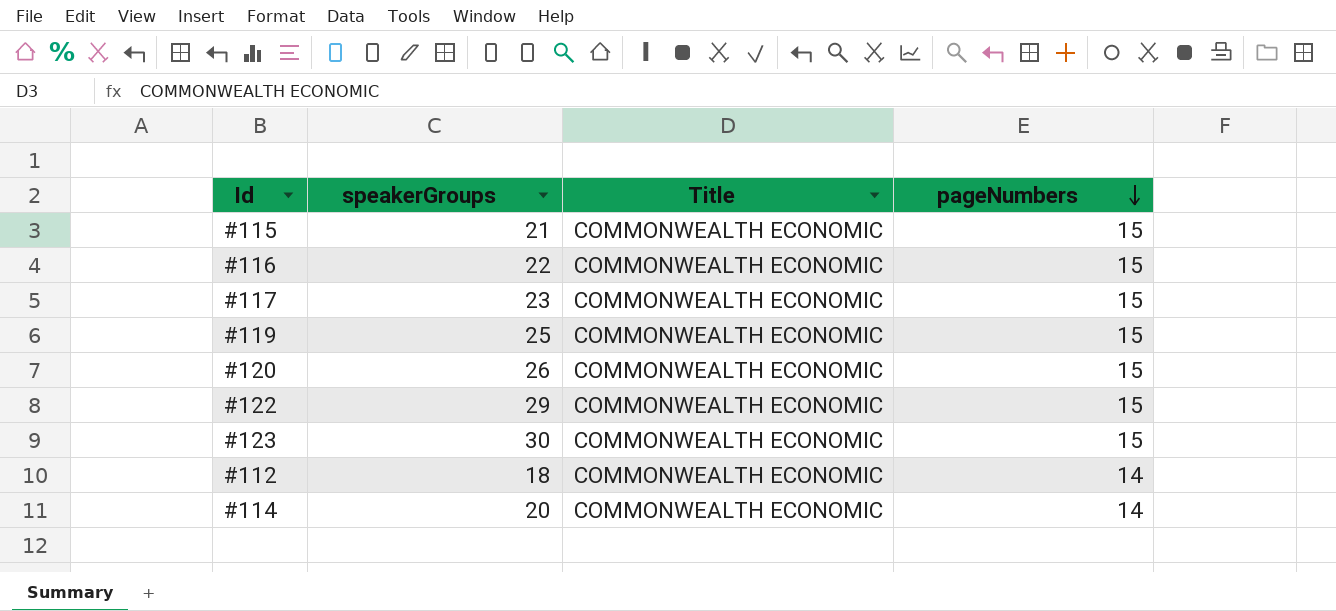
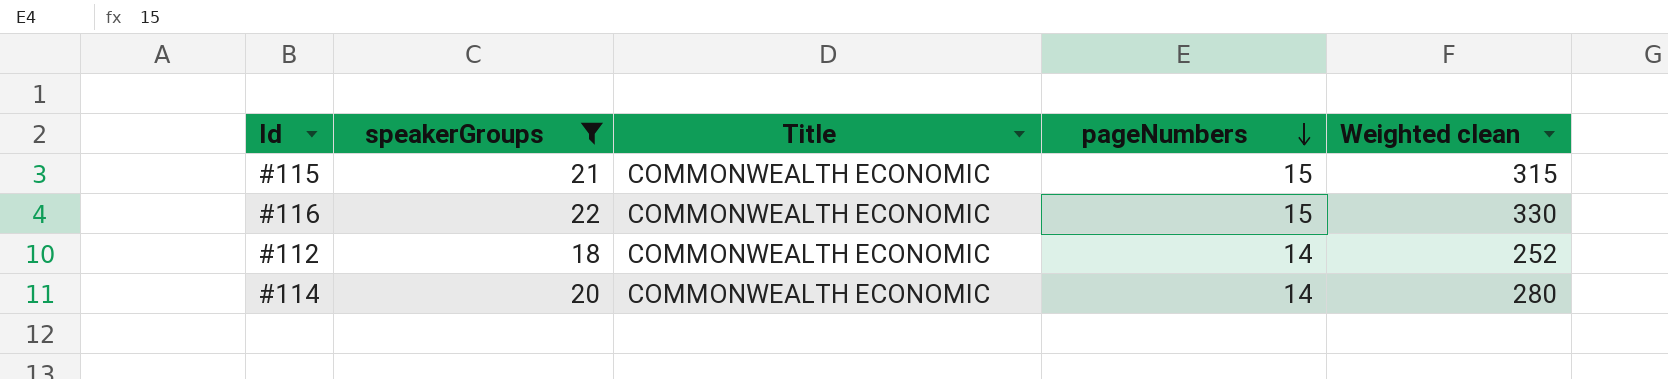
filter: none -> speakerGroups <= 22
column Weighted clean | formula: none -> [speakerGroups] * [pageNumbers]

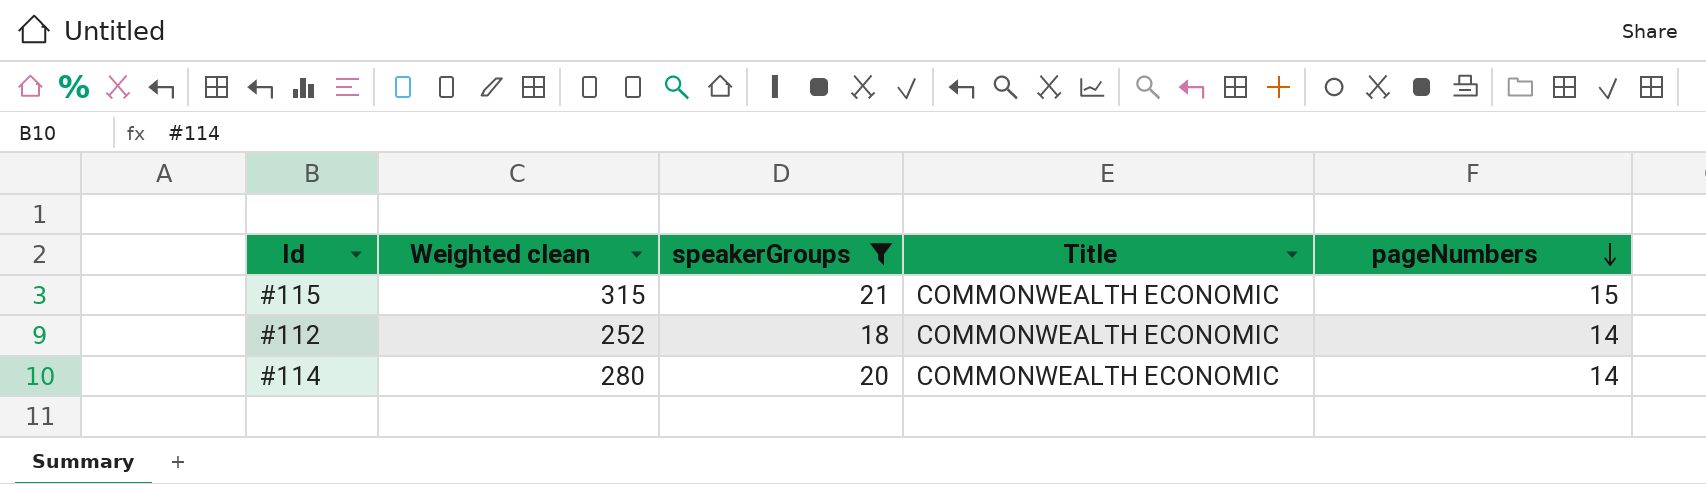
column Weighted clean | position: 5 -> 2
row #116: 22 | COMMONWEALTH ECONOMIC | 15 | 330 -> none

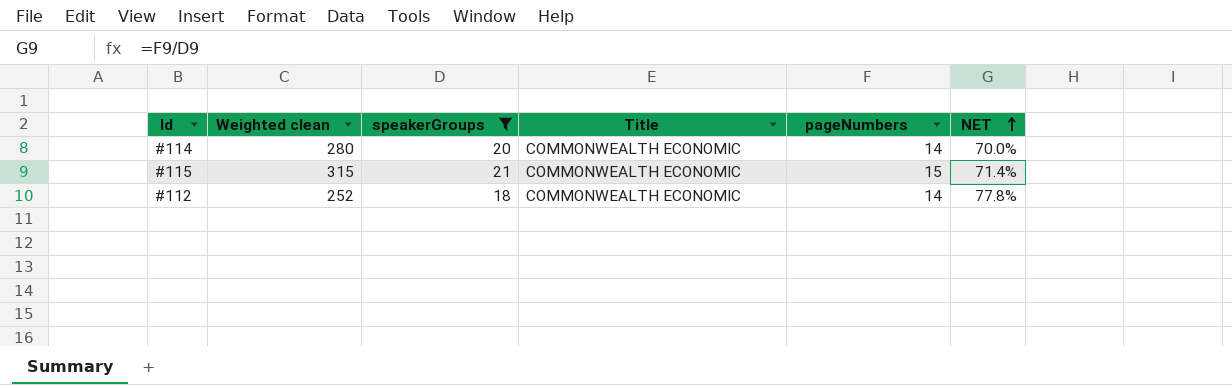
row order: pageNumbers descending -> NET ascending
column NET | formula: none -> [pageNumbers] / [speakerGroups]

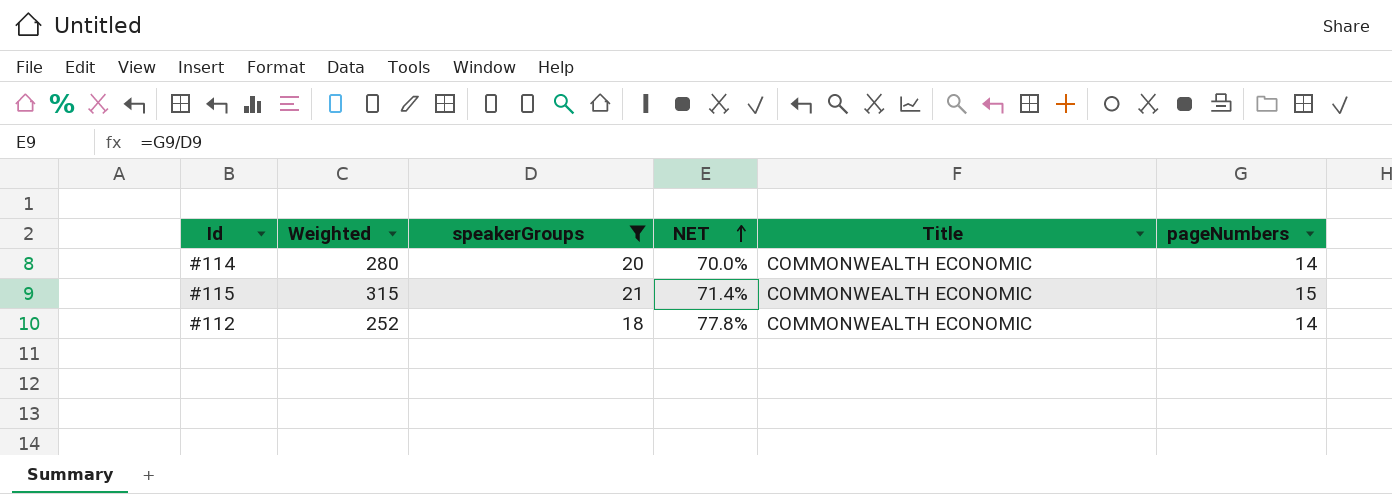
column name: Weighted clean -> Weighted
column NET | position: 6 -> 4

